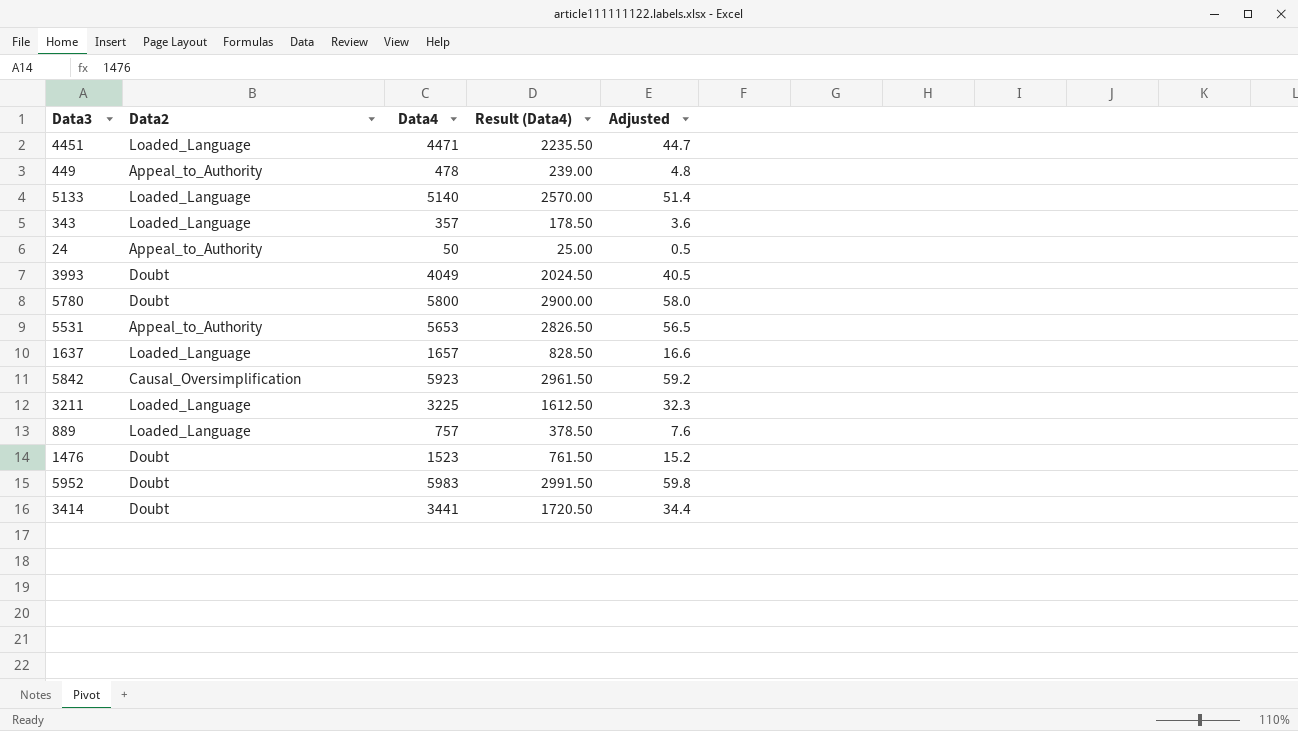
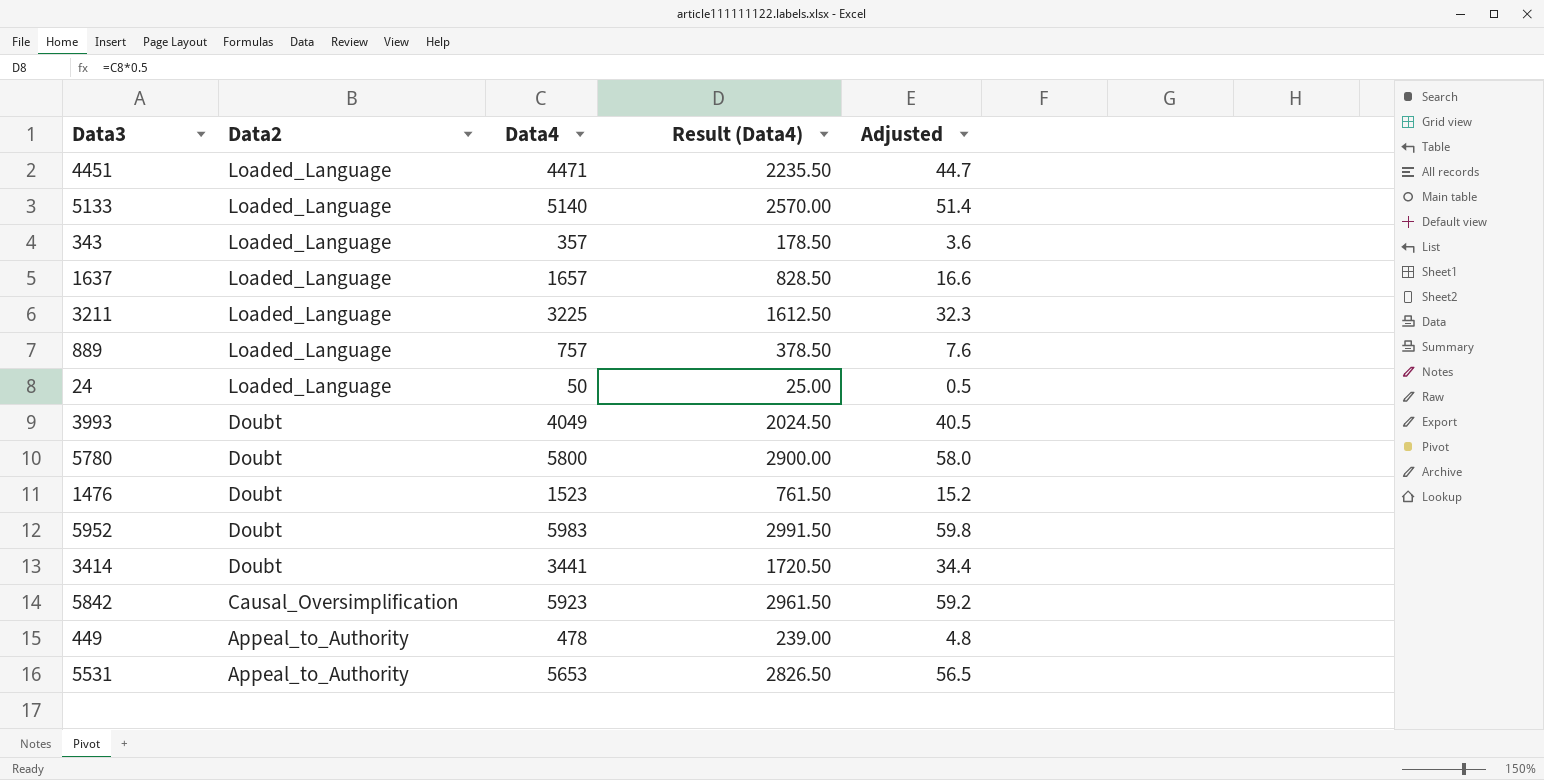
row order: none -> Data2 descending
24 | Data2: Appeal_to_Authority -> Loaded_Language

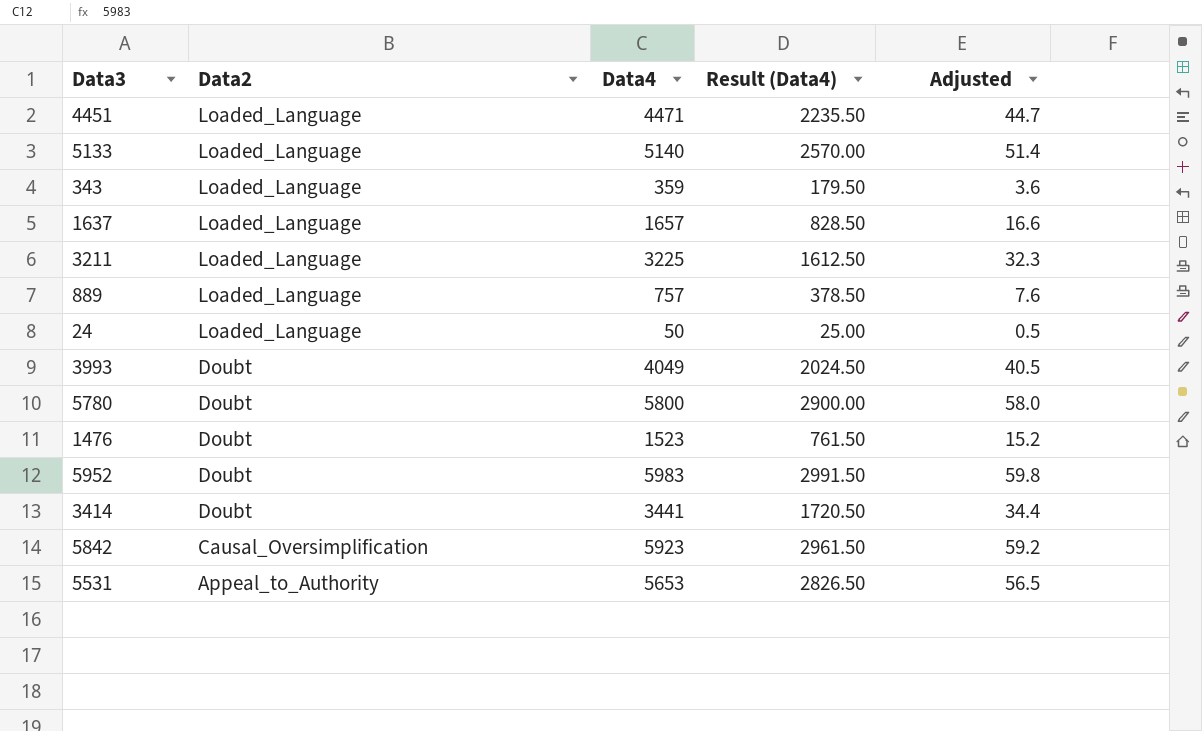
row 449: Appeal_to_Authority | 478 | 239.00 | 4.8 -> none
343 | Data4: 357 -> 359
343 | Result (Data4): 178.50 -> 179.50

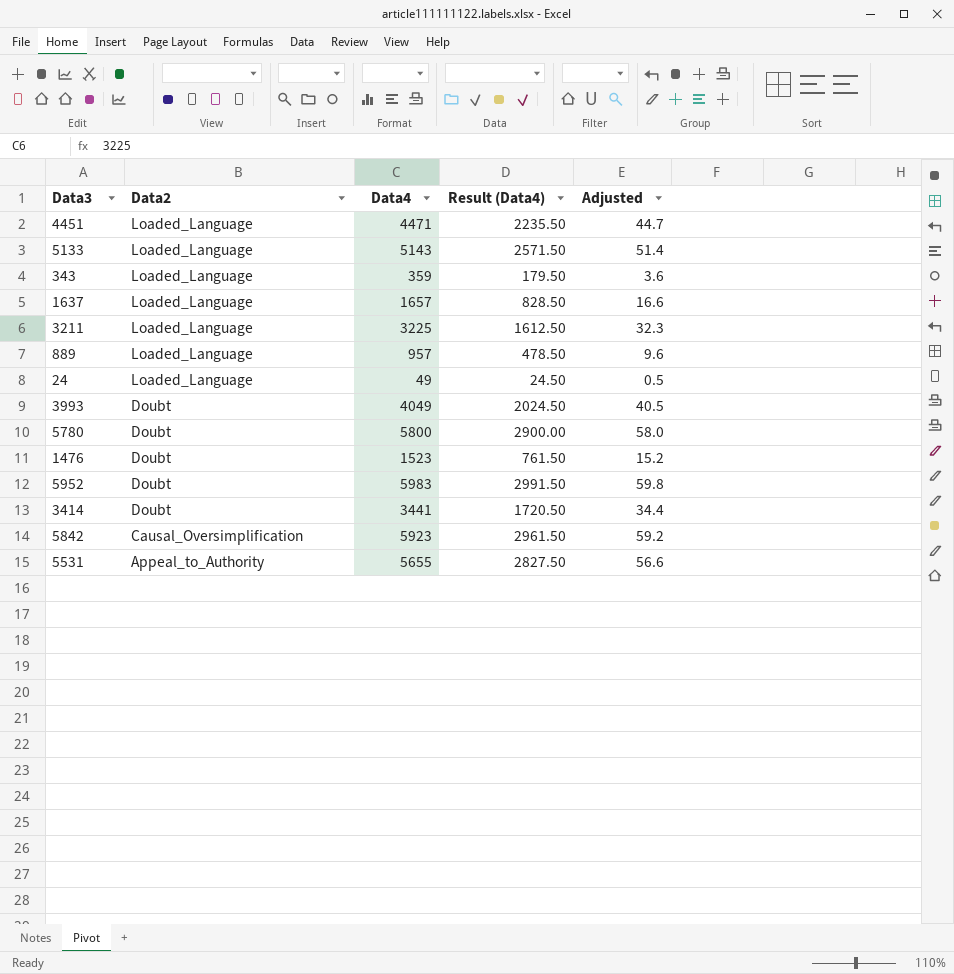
5133 | Data4: 5140 -> 5143
5133 | Result (Data4): 2570.00 -> 2571.50
889 | Data4: 757 -> 957
889 | Result (Data4): 378.50 -> 478.50
889 | Adjusted: 7.6 -> 9.6
24 | Data4: 50 -> 49
24 | Result (Data4): 25.00 -> 24.50
5531 | Data4: 5653 -> 5655
5531 | Result (Data4): 2826.50 -> 2827.50
5531 | Adjusted: 56.5 -> 56.6

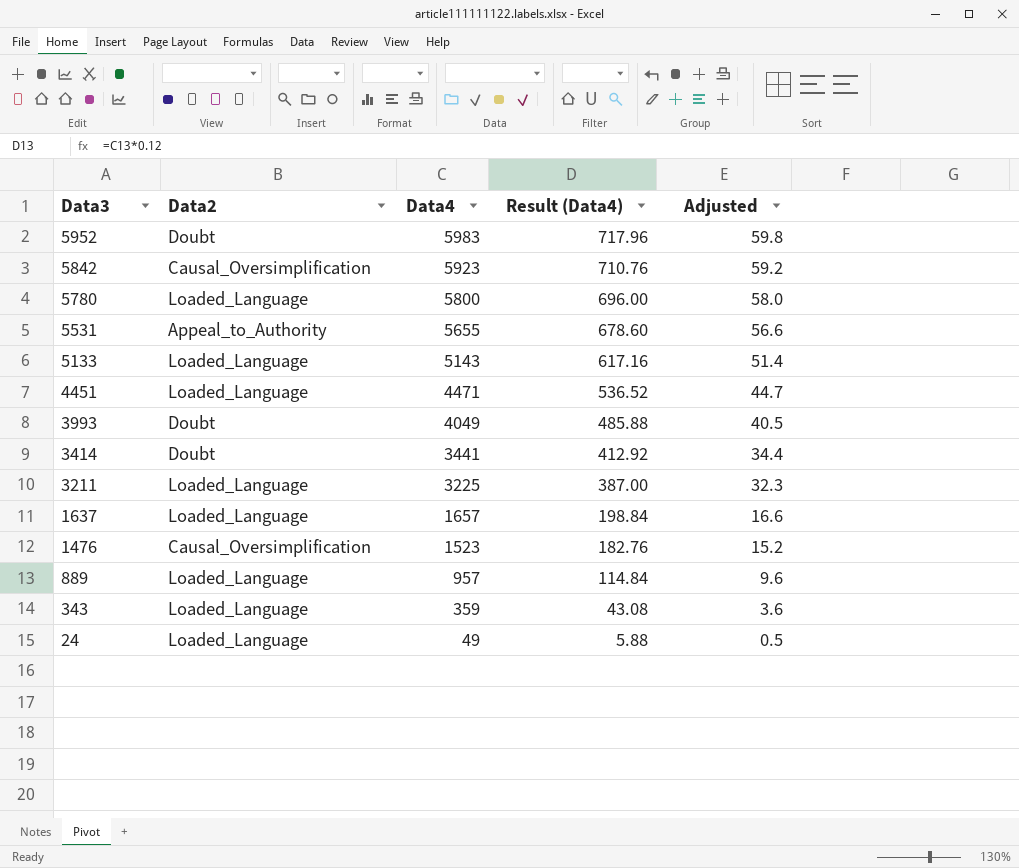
row order: Data2 descending -> Data3 descending
column Result (Data4) | formula: [Data4] * 0.5 -> [Data4] * 0.12
5780 | Data2: Doubt -> Loaded_Language
1476 | Data2: Doubt -> Causal_Oversimplification

